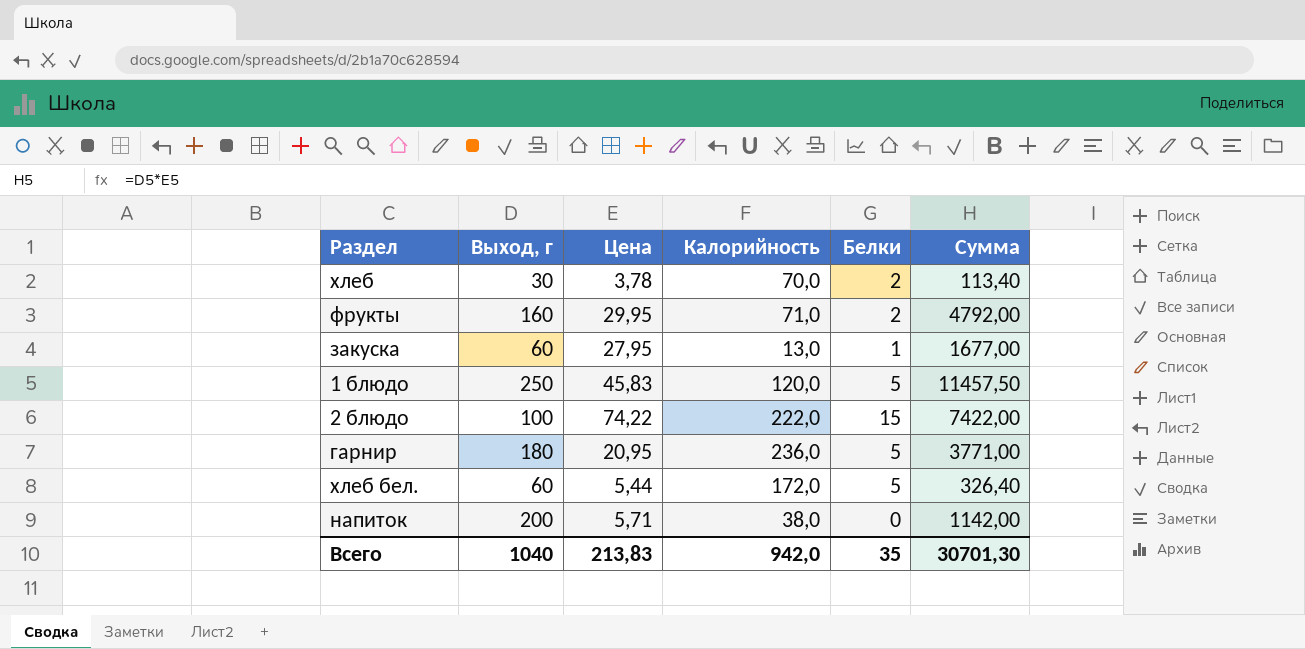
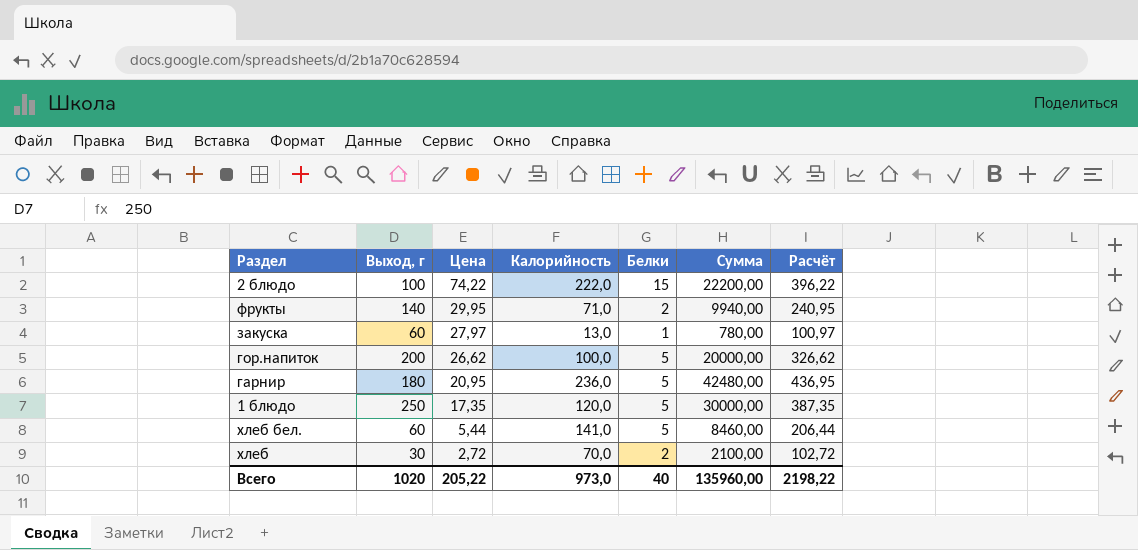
row order: none -> Цена descending
column Сумма | formula: [Выход, г] * [Цена] -> [Выход, г] * [Калорийность]
column Расчёт | formula: none -> [Выход, г] + [Цена] + [Калорийность]
row напиток: 200 | 5,71 | 38,0 | 0 | 1142,00 -> none
фрукты | Выход, г: 160 -> 140
закуска | Цена: 27,95 -> 27,97
row гор.напиток: none -> 200 | 26,62 | 100,0 | 5 | 20000,00 | 326,62
1 блюдо | Цена: 45,83 -> 17,35
хлеб бел. | Калорийность: 172,0 -> 141,0
хлеб | Цена: 3,78 -> 2,72
Всего | Выход, г: 1040 -> 1020
Всего | Цена: 213,83 -> 205,22
Всего | Калорийность: 942,0 -> 973,0
Всего | Белки: 35 -> 40
Всего | Сумма: 30701,30 -> 135960,00

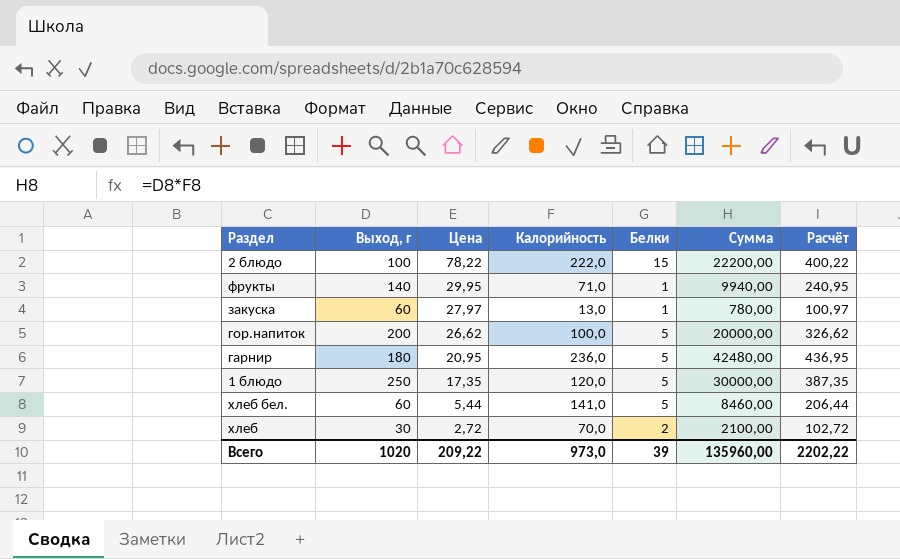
2 блюдо | Цена: 74,22 -> 78,22
2 блюдо | Расчёт: 396,22 -> 400,22
фрукты | Белки: 2 -> 1
Всего | Цена: 205,22 -> 209,22
Всего | Белки: 40 -> 39
Всего | Расчёт: 2198,22 -> 2202,22

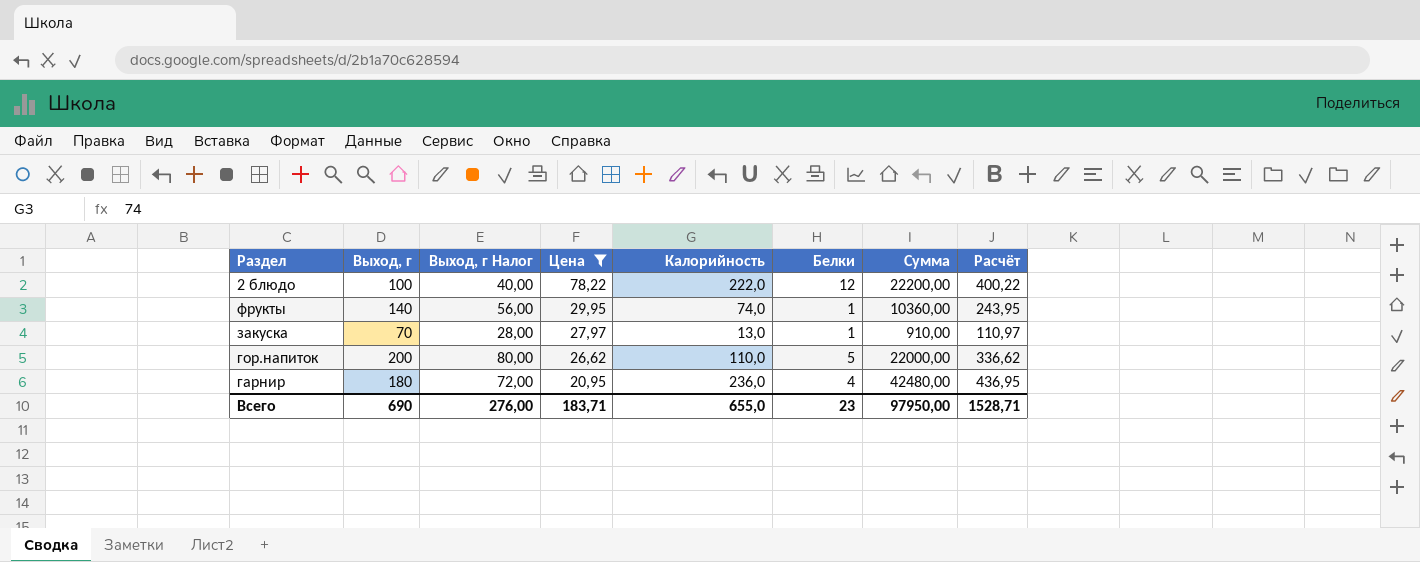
filter: none -> Цена >= 20,95
column Выход, г Налог | formula: none -> [Выход, г] * 0,4
2 блюдо | Белки: 15 -> 12
фрукты | Калорийность: 71,0 -> 74,0
фрукты | Сумма: 9940,00 -> 10360,00
фрукты | Расчёт: 240,95 -> 243,95
закуска | Выход, г: 60 -> 70
закуска | Сумма: 780,00 -> 910,00
закуска | Расчёт: 100,97 -> 110,97
гор.напиток | Калорийность: 100,0 -> 110,0
гор.напиток | Сумма: 20000,00 -> 22000,00
гор.напиток | Расчёт: 326,62 -> 336,62
гарнир | Белки: 5 -> 4
Всего | Выход, г: 1020 -> 690
Всего | Цена: 209,22 -> 183,71
Всего | Калорийность: 973,0 -> 655,0
Всего | Белки: 39 -> 23
Всего | Сумма: 135960,00 -> 97950,00
Всего | Расчёт: 2202,22 -> 1528,71

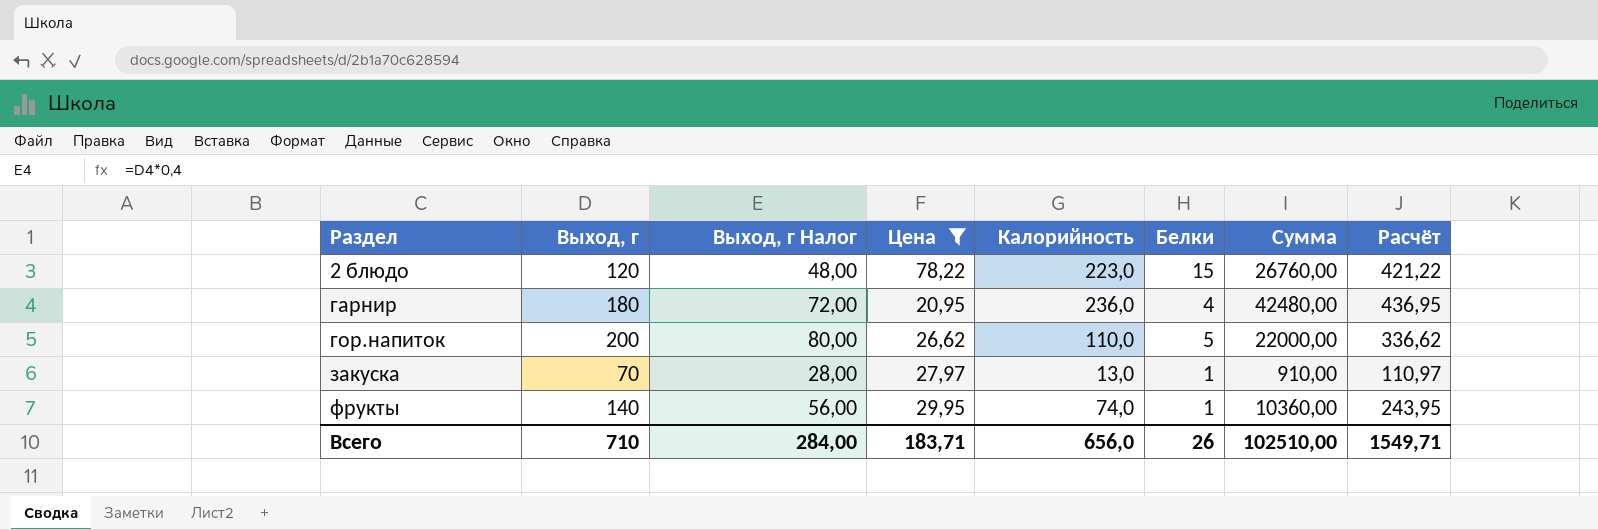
row order: Цена descending -> Раздел ascending
2 блюдо | Выход, г: 100 -> 120
2 блюдо | Выход, г Налог: 40,00 -> 48,00
2 блюдо | Калорийность: 222,0 -> 223,0
2 блюдо | Белки: 12 -> 15
2 блюдо | Сумма: 22200,00 -> 26760,00
2 блюдо | Расчёт: 400,22 -> 421,22
Всего | Выход, г: 690 -> 710
Всего | Выход, г Налог: 276,00 -> 284,00
Всего | Калорийность: 655,0 -> 656,0
Всего | Белки: 23 -> 26
Всего | Сумма: 97950,00 -> 102510,00
Всего | Расчёт: 1528,71 -> 1549,71

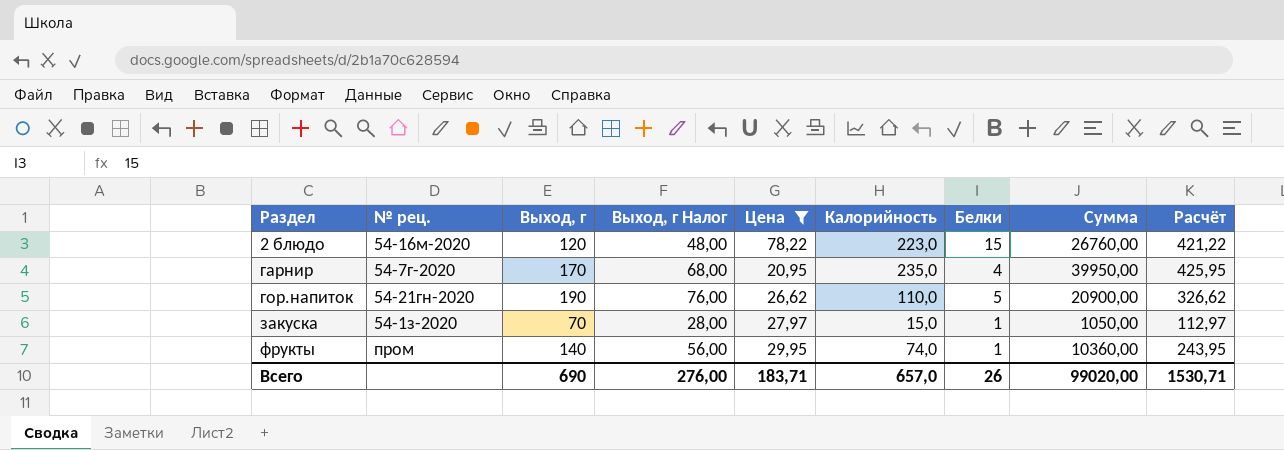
column № рец. | position: none -> 2
гарнир | Выход, г: 180 -> 170
гарнир | Выход, г Налог: 72,00 -> 68,00
гарнир | Калорийность: 236,0 -> 235,0
гарнир | Сумма: 42480,00 -> 39950,00
гарнир | Расчёт: 436,95 -> 425,95
гор.напиток | Выход, г: 200 -> 190
гор.напиток | Выход, г Налог: 80,00 -> 76,00
гор.напиток | Сумма: 22000,00 -> 20900,00
гор.напиток | Расчёт: 336,62 -> 326,62
закуска | Калорийность: 13,0 -> 15,0
закуска | Сумма: 910,00 -> 1050,00
закуска | Расчёт: 110,97 -> 112,97
Всего | Выход, г: 710 -> 690
Всего | Выход, г Налог: 284,00 -> 276,00
Всего | Калорийность: 656,0 -> 657,0
Всего | Сумма: 102510,00 -> 99020,00
Всего | Расчёт: 1549,71 -> 1530,71

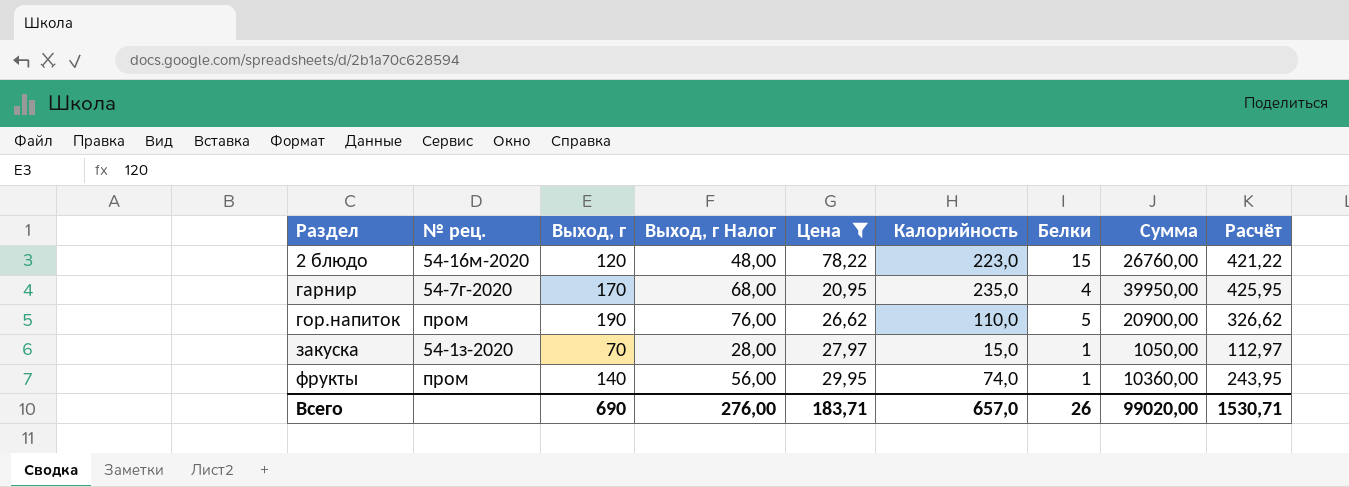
гор.напиток | № рец.: 54-21гн-2020 -> пром

